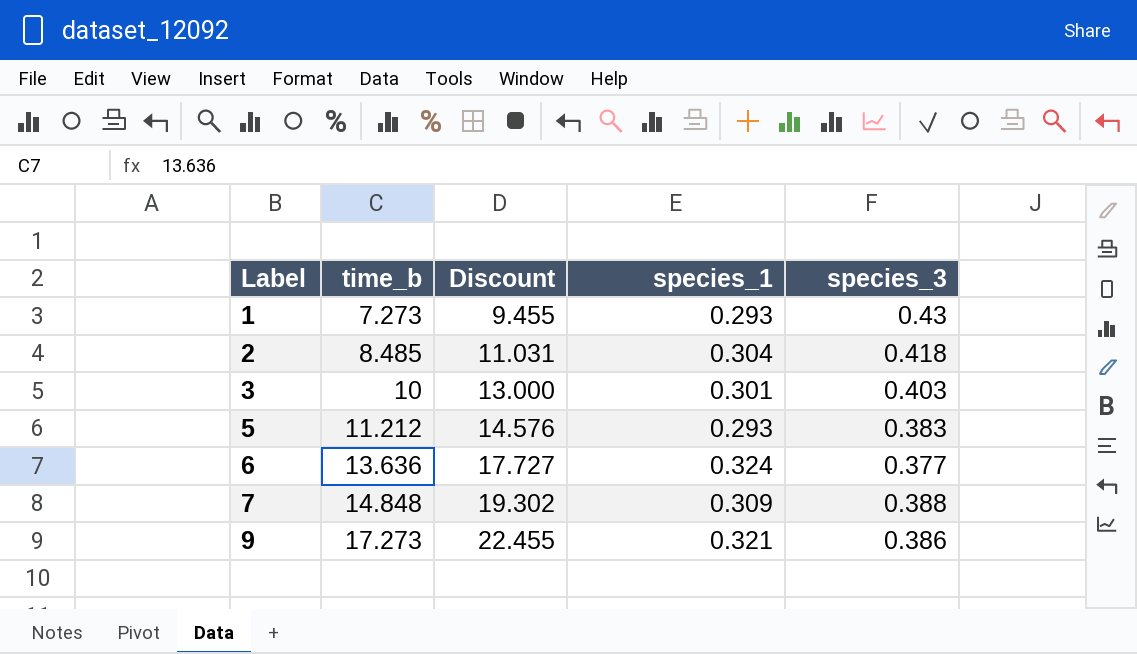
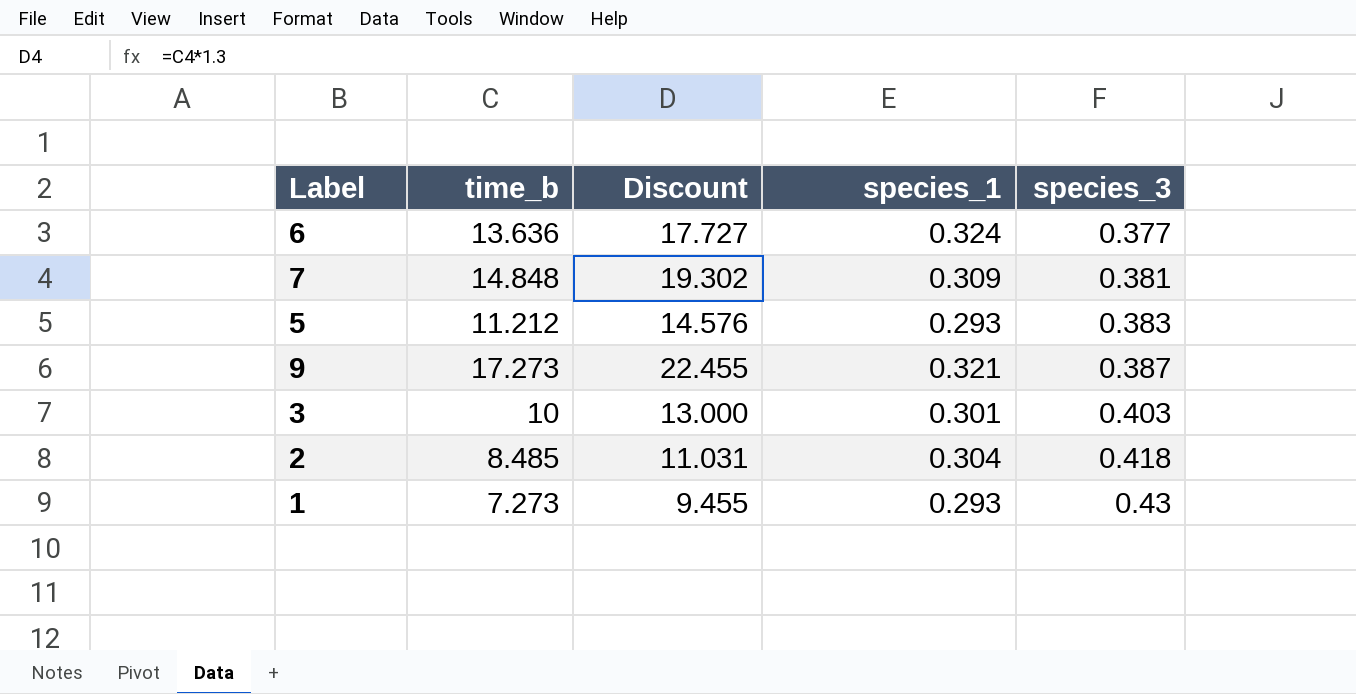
row order: Label ascending -> species_3 ascending
7 | species_3: 0.388 -> 0.381
9 | species_3: 0.386 -> 0.387

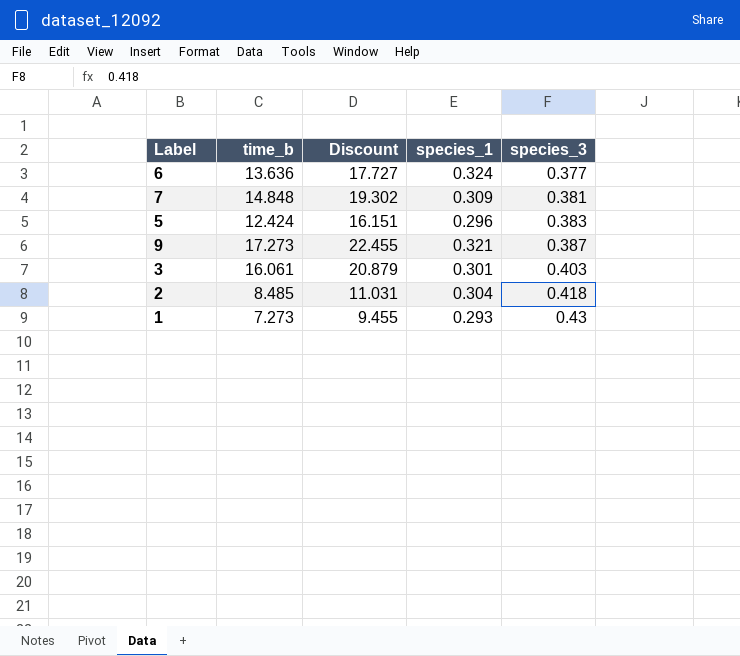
5 | time_b: 11.212 -> 12.424
5 | Discount: 14.576 -> 16.151
5 | species_1: 0.293 -> 0.296
3 | time_b: 10 -> 16.061
3 | Discount: 13.000 -> 20.879

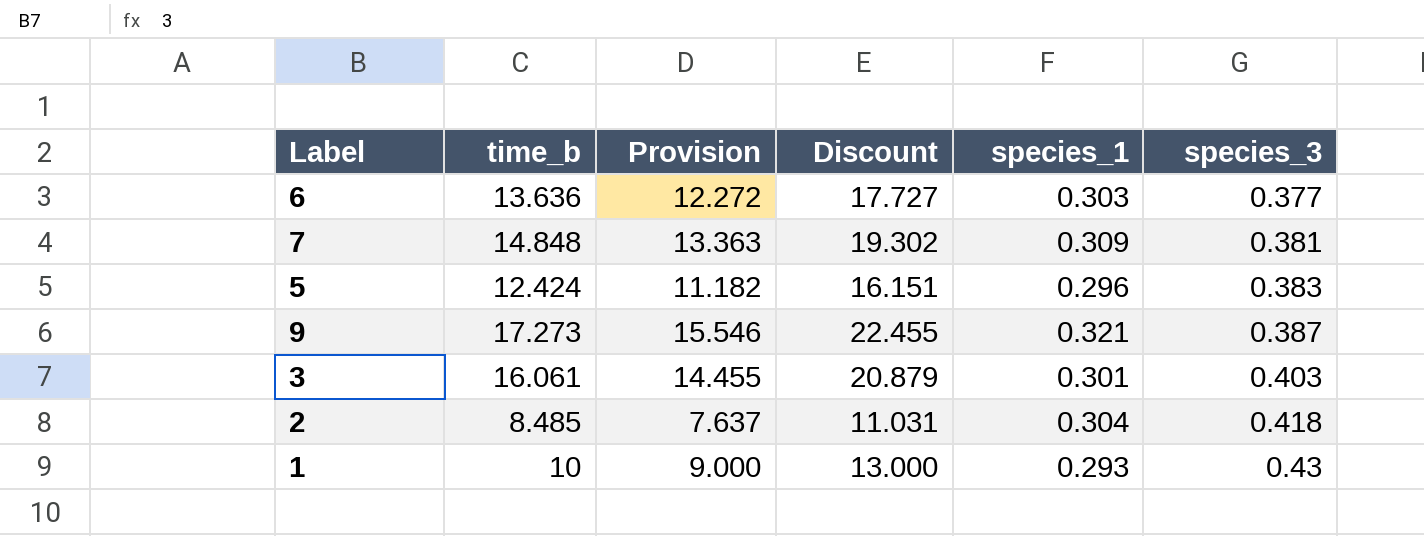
column Provision | formula: none -> [time_b] * 0.9
6 | species_1: 0.324 -> 0.303
1 | time_b: 7.273 -> 10
1 | Discount: 9.455 -> 13.000

